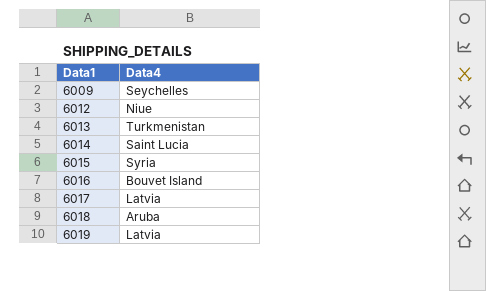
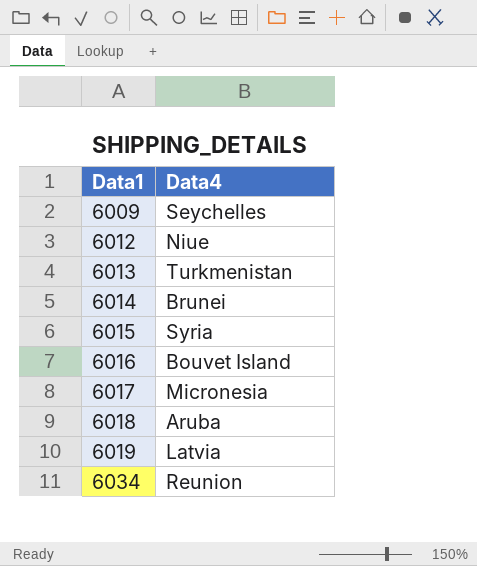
6014 | Data4: Saint Lucia -> Brunei
6017 | Data4: Latvia -> Micronesia
row 6034: none -> Reunion

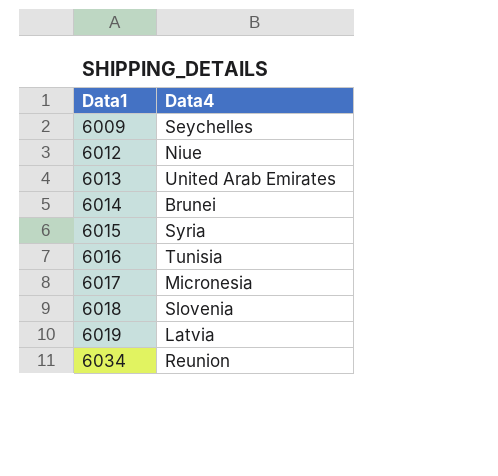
6013 | Data4: Turkmenistan -> United Arab Emirates
6016 | Data4: Bouvet Island -> Tunisia
6018 | Data4: Aruba -> Slovenia

